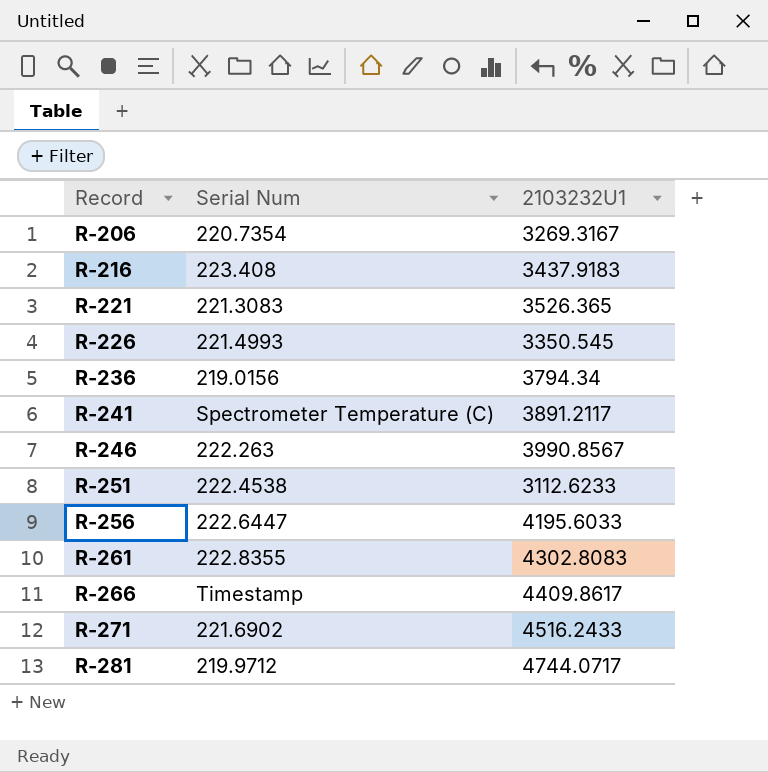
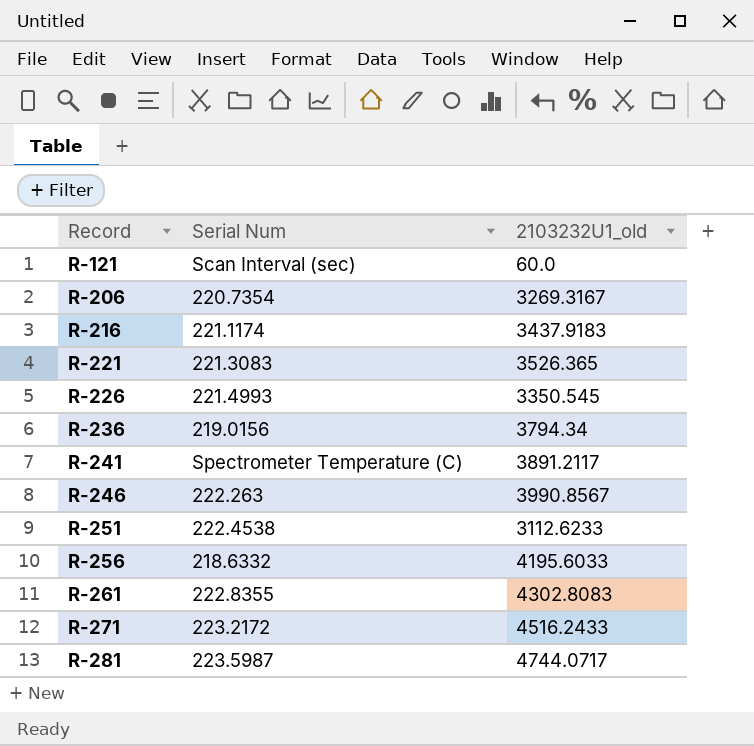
column name: 2103232U1 -> 2103232U1_old
row R-266: Timestamp | 4409.8617 -> none
row R-121: none -> Scan Interval (sec) | 60.0
R-216 | Serial Num: 223.408 -> 221.1174
R-256 | Serial Num: 222.6447 -> 218.6332
R-271 | Serial Num: 221.6902 -> 223.2172
R-281 | Serial Num: 219.9712 -> 223.5987

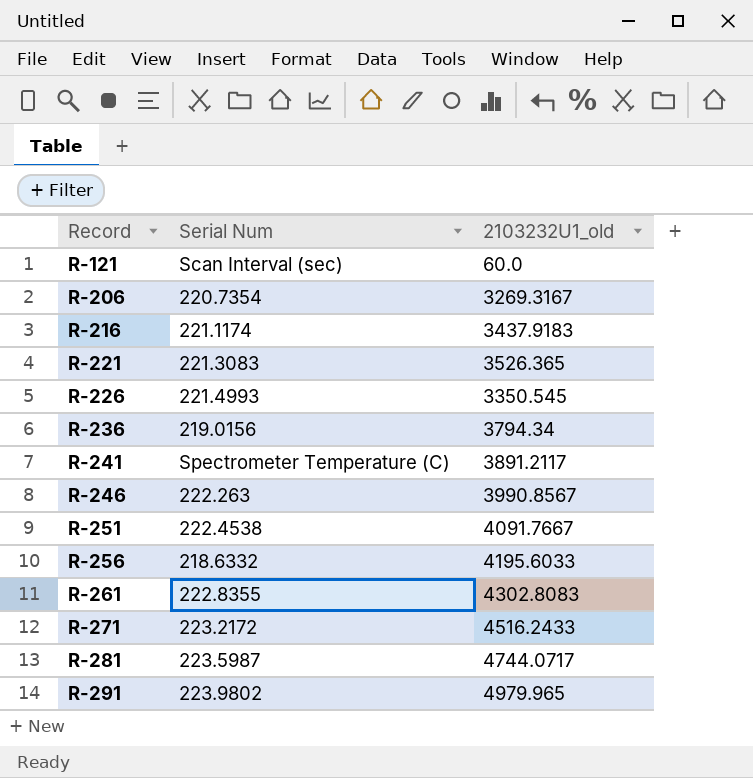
R-251 | 2103232U1_old: 3112.6233 -> 4091.7667
row R-291: none -> 223.9802 | 4979.965

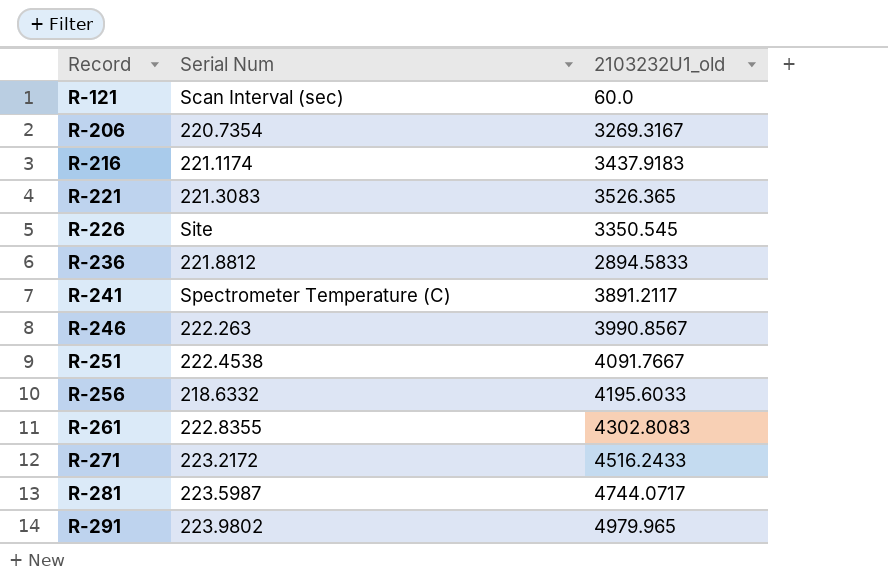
R-226 | Serial Num: 221.4993 -> Site
R-236 | Serial Num: 219.0156 -> 221.8812
R-236 | 2103232U1_old: 3794.34 -> 2894.5833

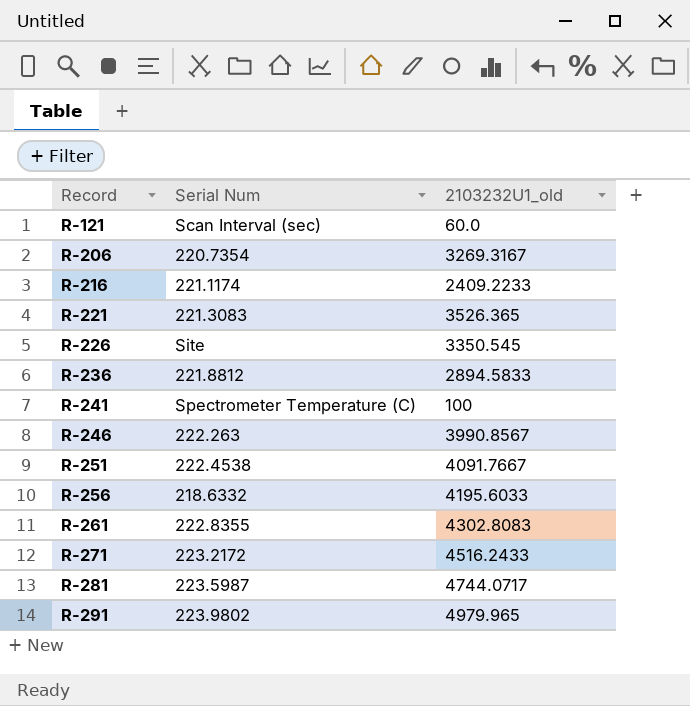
R-216 | 2103232U1_old: 3437.9183 -> 2409.2233
R-241 | 2103232U1_old: 3891.2117 -> 100

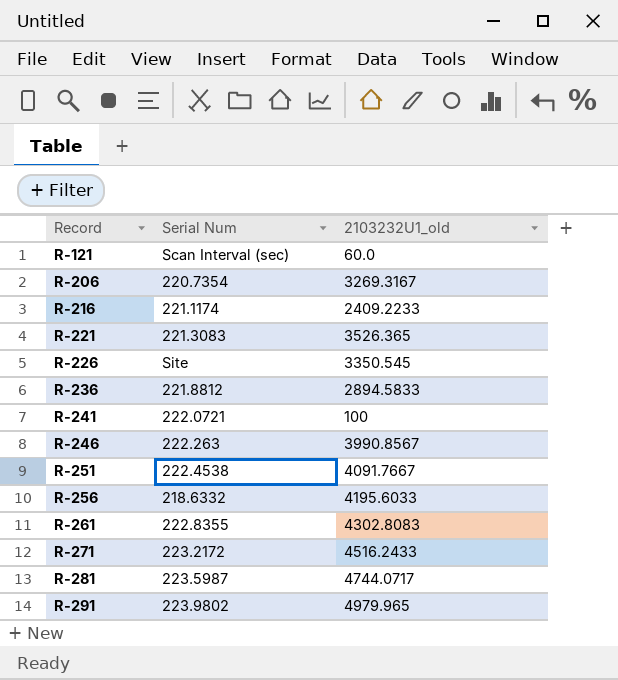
R-241 | Serial Num: Spectrometer Temperature (C) -> 222.0721

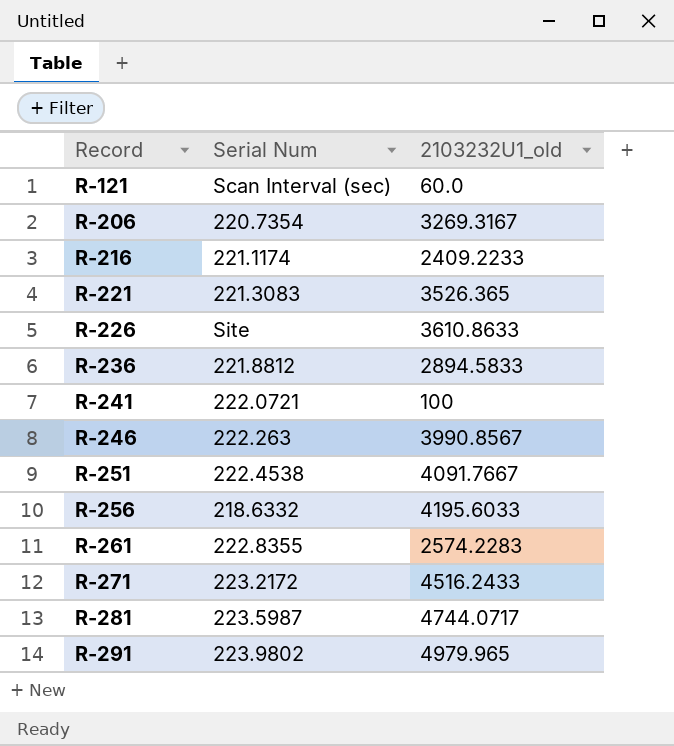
R-226 | 2103232U1_old: 3350.545 -> 3610.8633
R-261 | 2103232U1_old: 4302.8083 -> 2574.2283

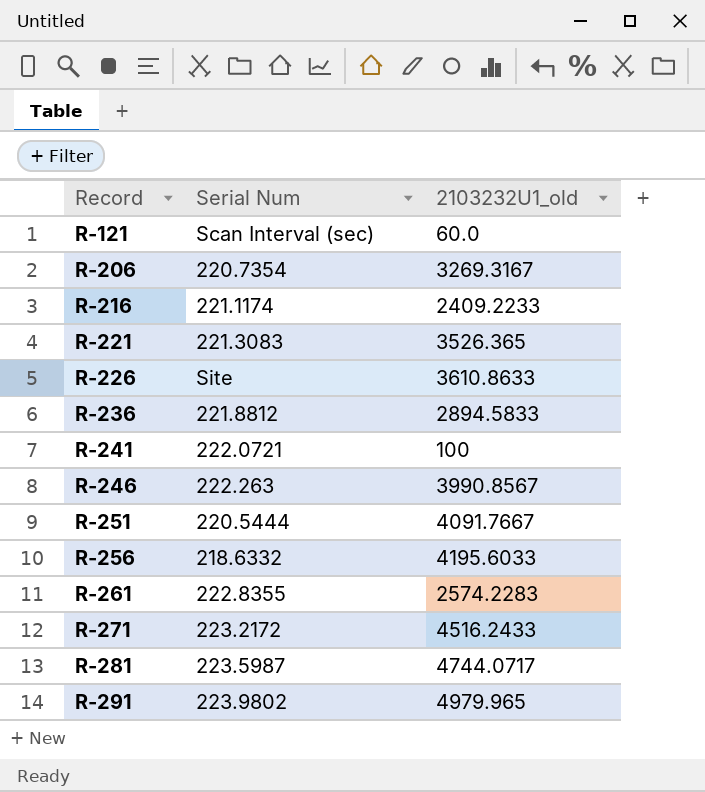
R-251 | Serial Num: 222.4538 -> 220.5444

